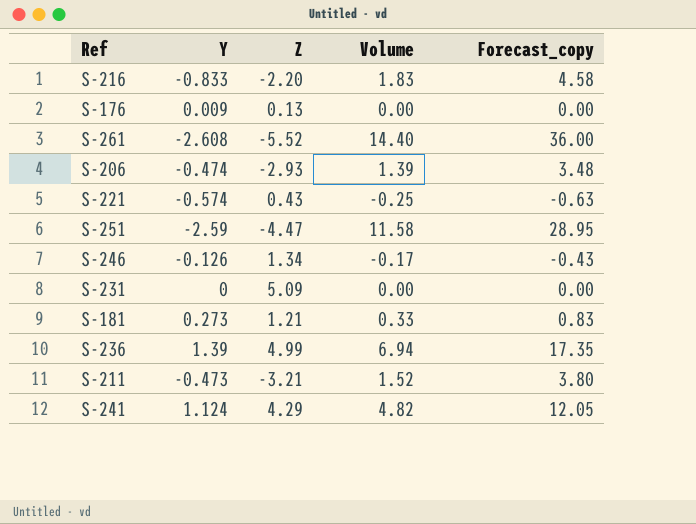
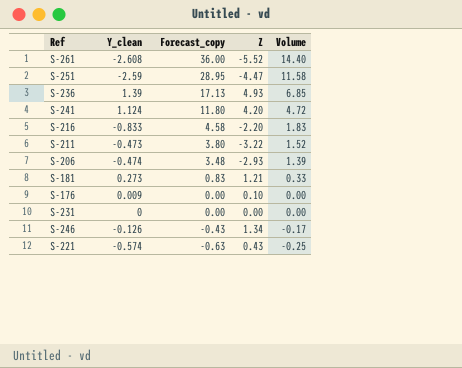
row order: none -> Forecast_copy descending
column name: Y -> Y_clean
column Forecast_copy | position: 5 -> 3
S-236 | Forecast_copy: 17.35 -> 17.13
S-236 | Z: 4.99 -> 4.93
S-236 | Volume: 6.94 -> 6.85
S-241 | Forecast_copy: 12.05 -> 11.80
S-241 | Z: 4.29 -> 4.20
S-241 | Volume: 4.82 -> 4.72
S-211 | Z: -3.21 -> -3.22
S-176 | Z: 0.13 -> 0.10
S-231 | Z: 5.09 -> 0.00

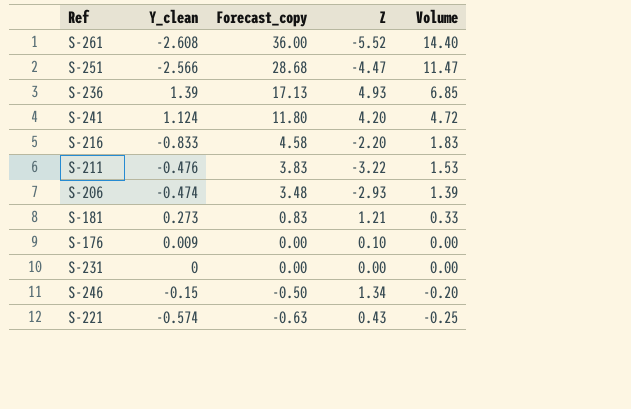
S-251 | Y_clean: -2.59 -> -2.566
S-251 | Forecast_copy: 28.95 -> 28.68
S-251 | Volume: 11.58 -> 11.47
S-211 | Y_clean: -0.473 -> -0.476
S-211 | Forecast_copy: 3.80 -> 3.83
S-211 | Volume: 1.52 -> 1.53
S-246 | Y_clean: -0.126 -> -0.15
S-246 | Forecast_copy: -0.43 -> -0.50
S-246 | Volume: -0.17 -> -0.20

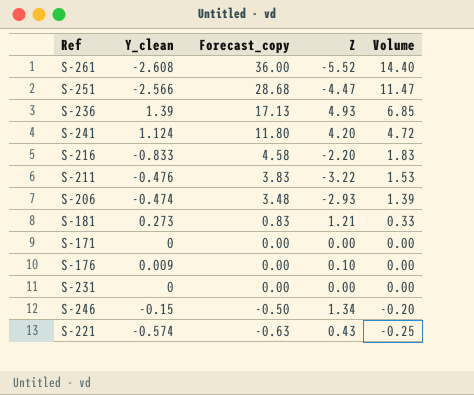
row S-171: none -> 0 | 0.00 | 0.00 | 0.00

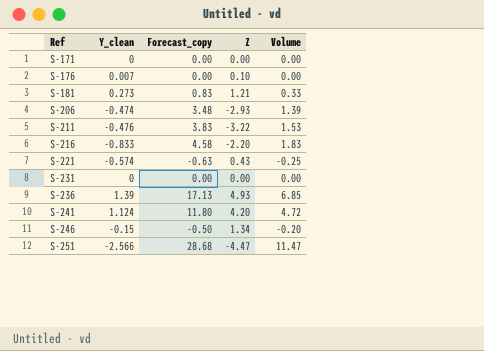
row order: Forecast_copy descending -> Ref ascending
row S-261: -2.608 | 36.00 | -5.52 | 14.40 -> none
S-176 | Y_clean: 0.009 -> 0.007

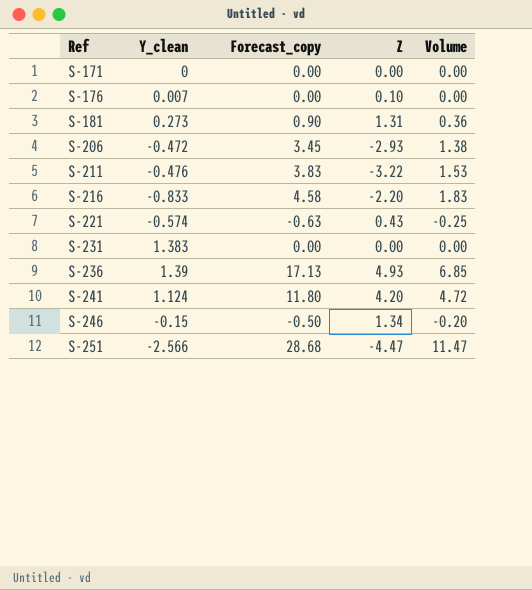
S-181 | Forecast_copy: 0.83 -> 0.90
S-181 | Z: 1.21 -> 1.31
S-181 | Volume: 0.33 -> 0.36
S-206 | Y_clean: -0.474 -> -0.472
S-206 | Forecast_copy: 3.48 -> 3.45
S-206 | Volume: 1.39 -> 1.38
S-231 | Y_clean: 0 -> 1.383

